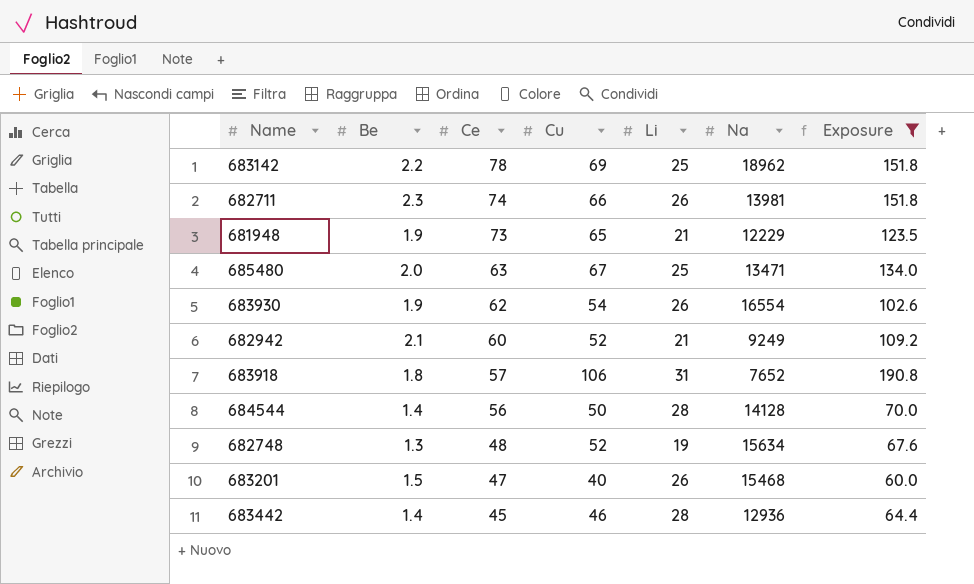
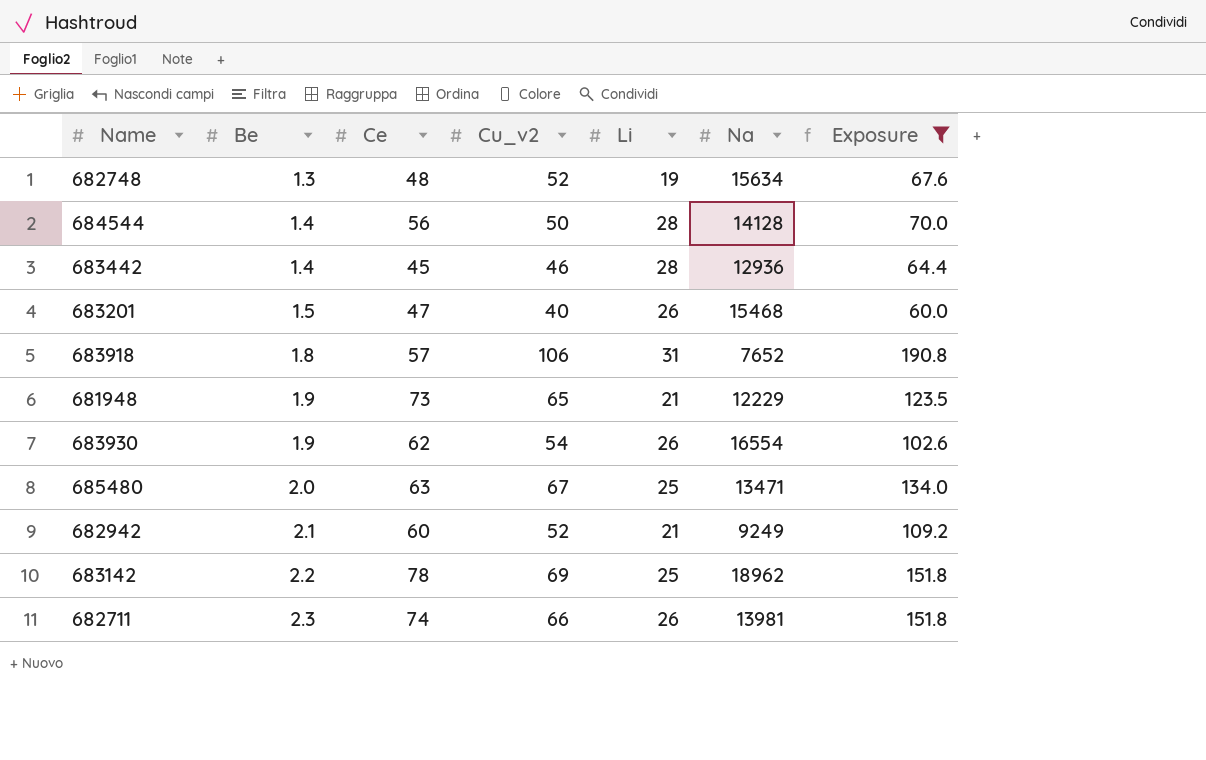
row order: Ce descending -> Be ascending
column name: Cu -> Cu_v2

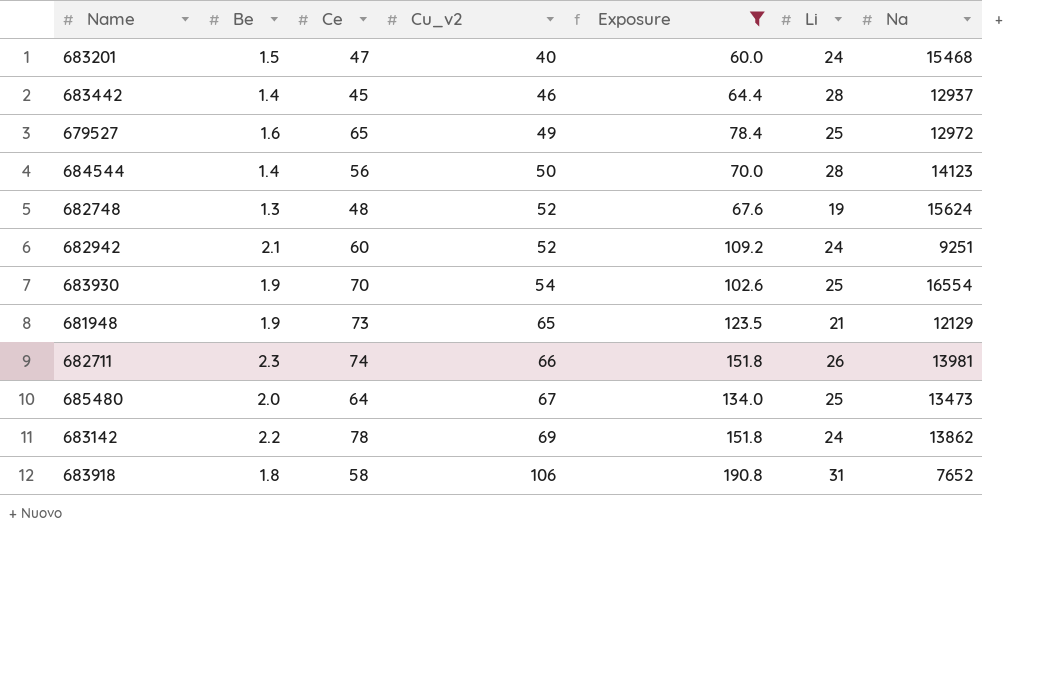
row order: Be ascending -> Cu_v2 ascending
column Exposure | position: 7 -> 5
683201 | Li: 26 -> 24
683442 | Na: 12936 -> 12937
row 679527: none -> 1.6 | 65 | 49 | 78.4 | 25 | 12972
684544 | Na: 14128 -> 14123
682748 | Na: 15634 -> 15624
682942 | Li: 21 -> 24
682942 | Na: 9249 -> 9251
683930 | Ce: 62 -> 70
683930 | Li: 26 -> 25
681948 | Na: 12229 -> 12129
685480 | Ce: 63 -> 64
685480 | Na: 13471 -> 13473
683142 | Li: 25 -> 24
683142 | Na: 18962 -> 13862
683918 | Ce: 57 -> 58

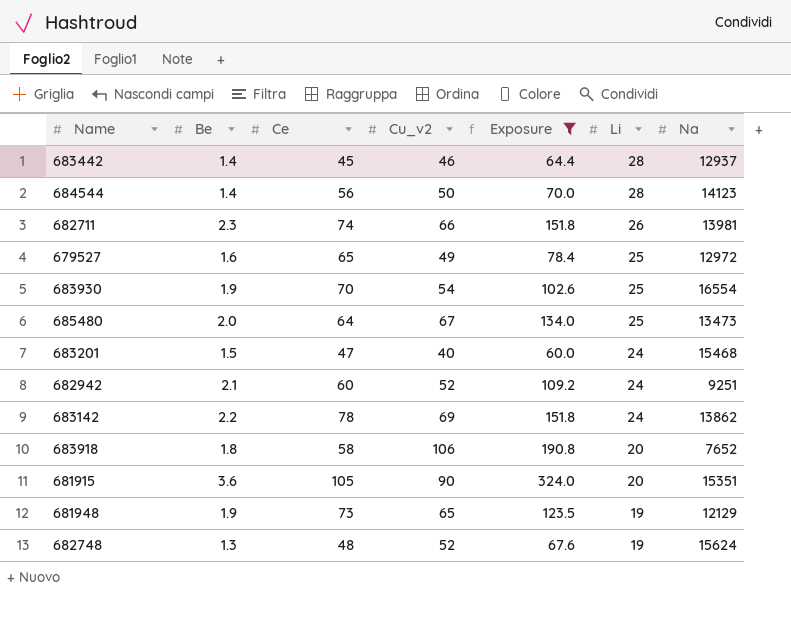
row order: Cu_v2 ascending -> Li descending
683918 | Li: 31 -> 20
row 681915: none -> 3.6 | 105 | 90 | 324.0 | 20 | 15351
681948 | Li: 21 -> 19

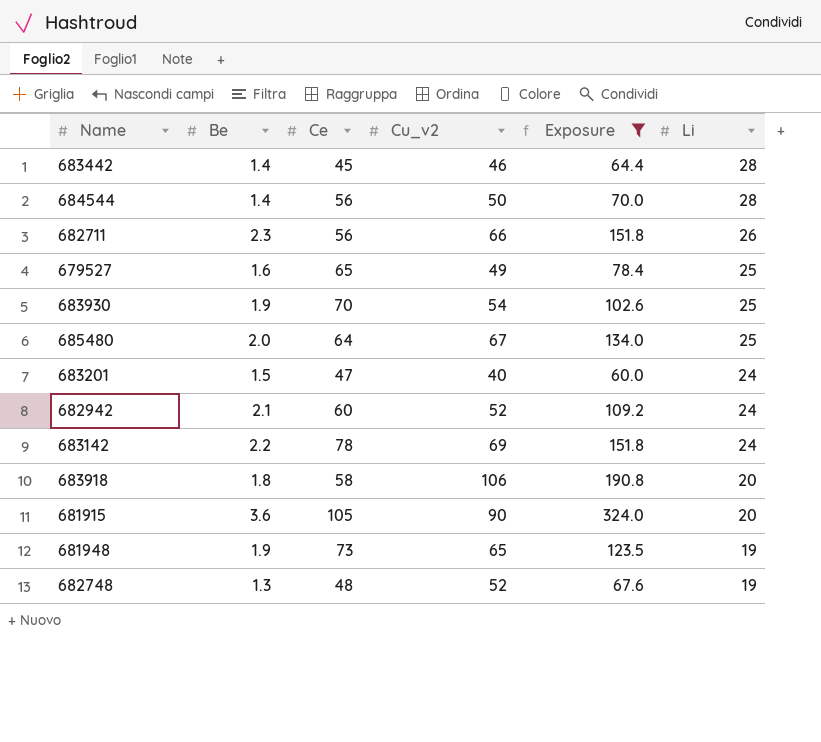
column Na | position: 7 -> none
682711 | Ce: 74 -> 56

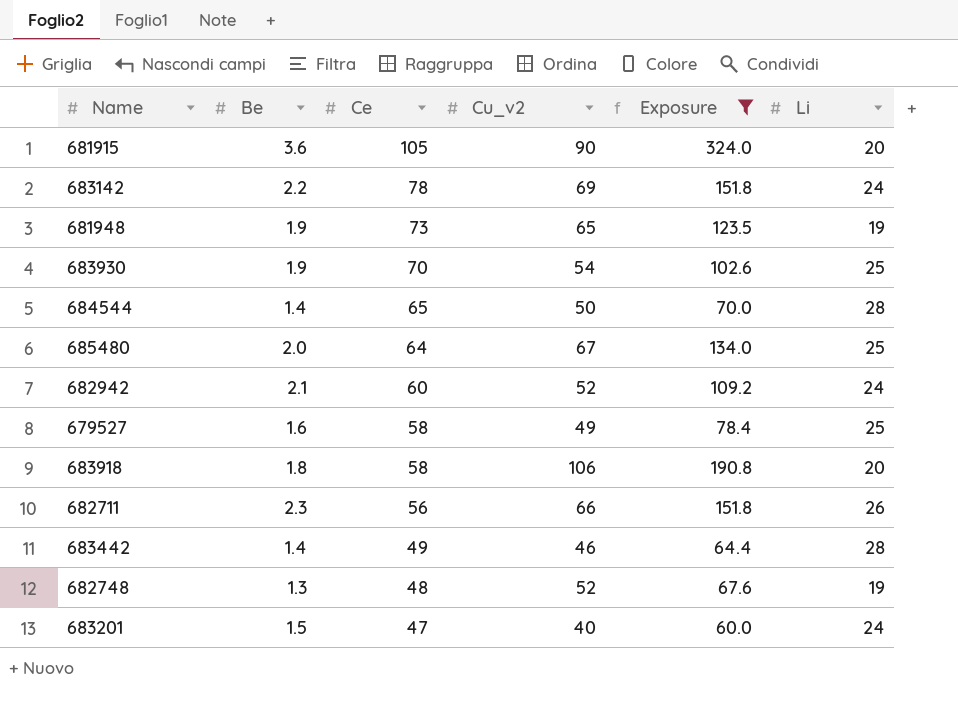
row order: Li descending -> Ce descending
684544 | Ce: 56 -> 65
679527 | Ce: 65 -> 58
683442 | Ce: 45 -> 49

